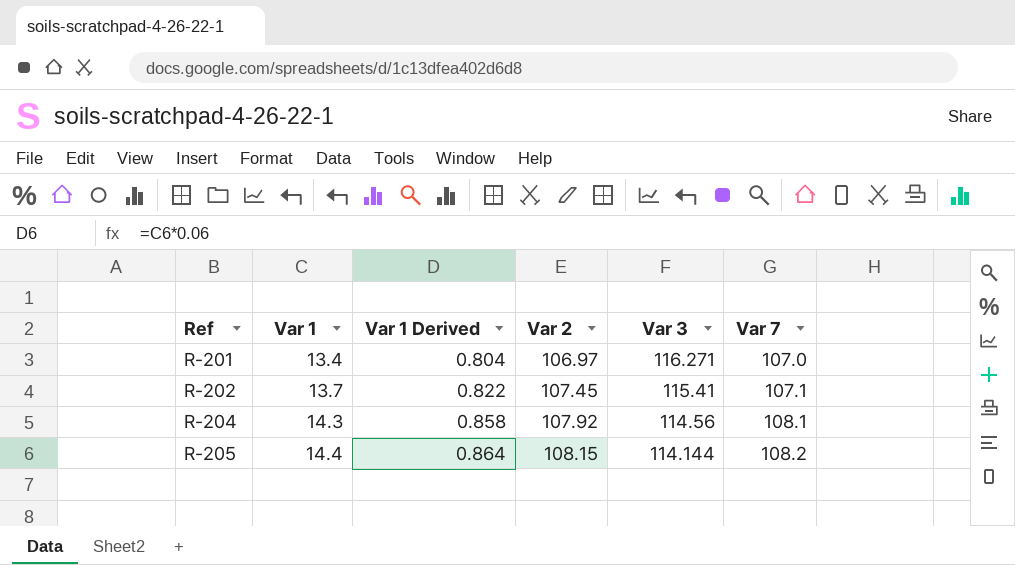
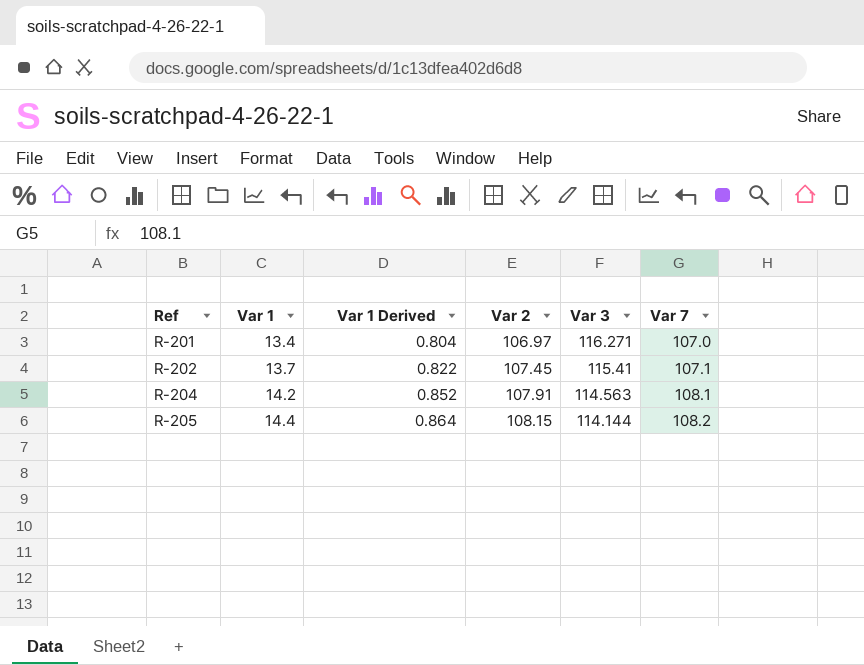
R-204 | Var 1: 14.3 -> 14.2
R-204 | Var 1 Derived: 0.858 -> 0.852
R-204 | Var 2: 107.92 -> 107.91
R-204 | Var 3: 114.56 -> 114.563

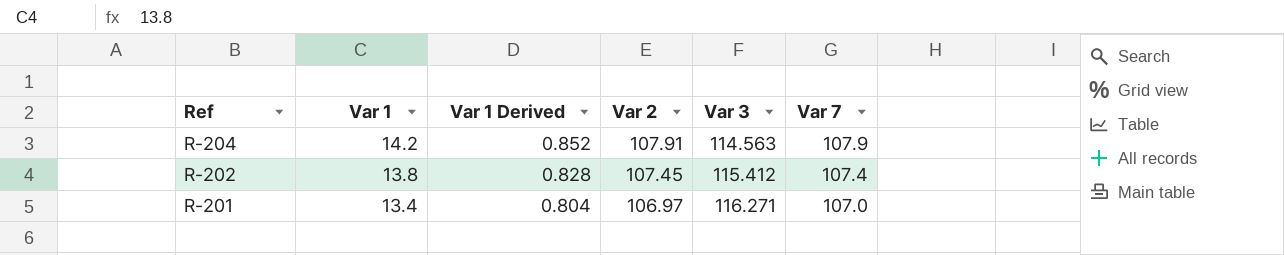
row order: Ref ascending -> Ref descending
row R-205: 14.4 | 0.864 | 108.15 | 114.144 | 108.2 -> none
R-204 | Var 7: 108.1 -> 107.9
R-202 | Var 1: 13.7 -> 13.8
R-202 | Var 1 Derived: 0.822 -> 0.828
R-202 | Var 3: 115.41 -> 115.412
R-202 | Var 7: 107.1 -> 107.4

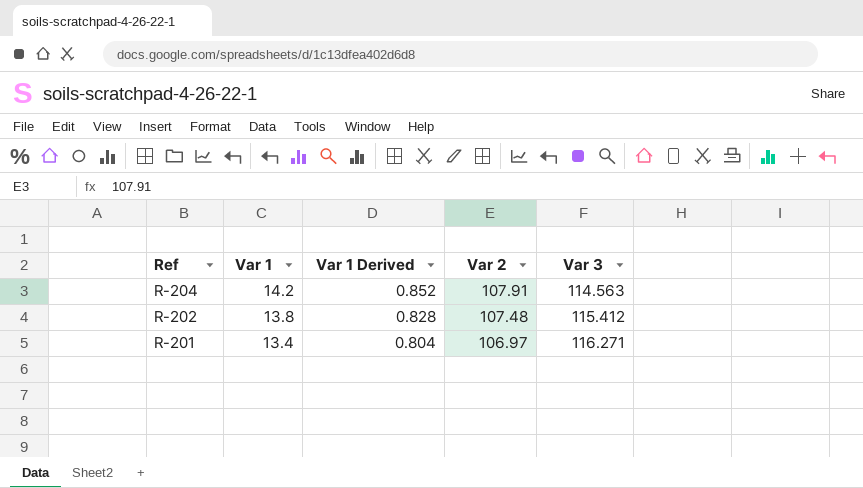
column Var 7 | position: 6 -> none
R-202 | Var 2: 107.45 -> 107.48

